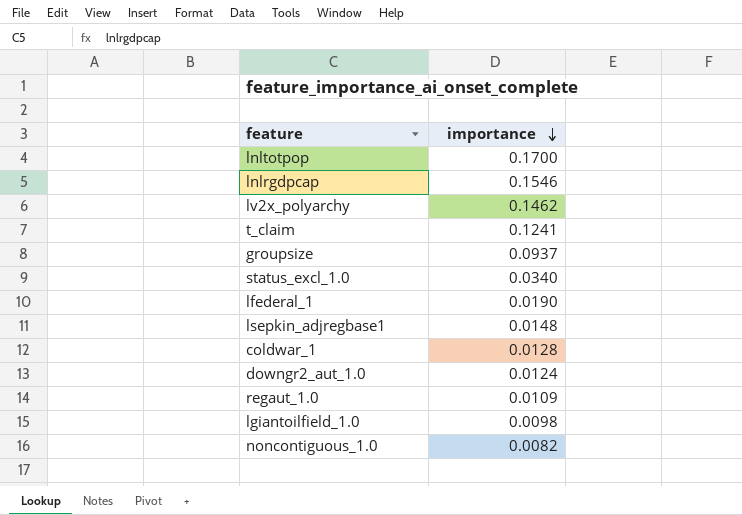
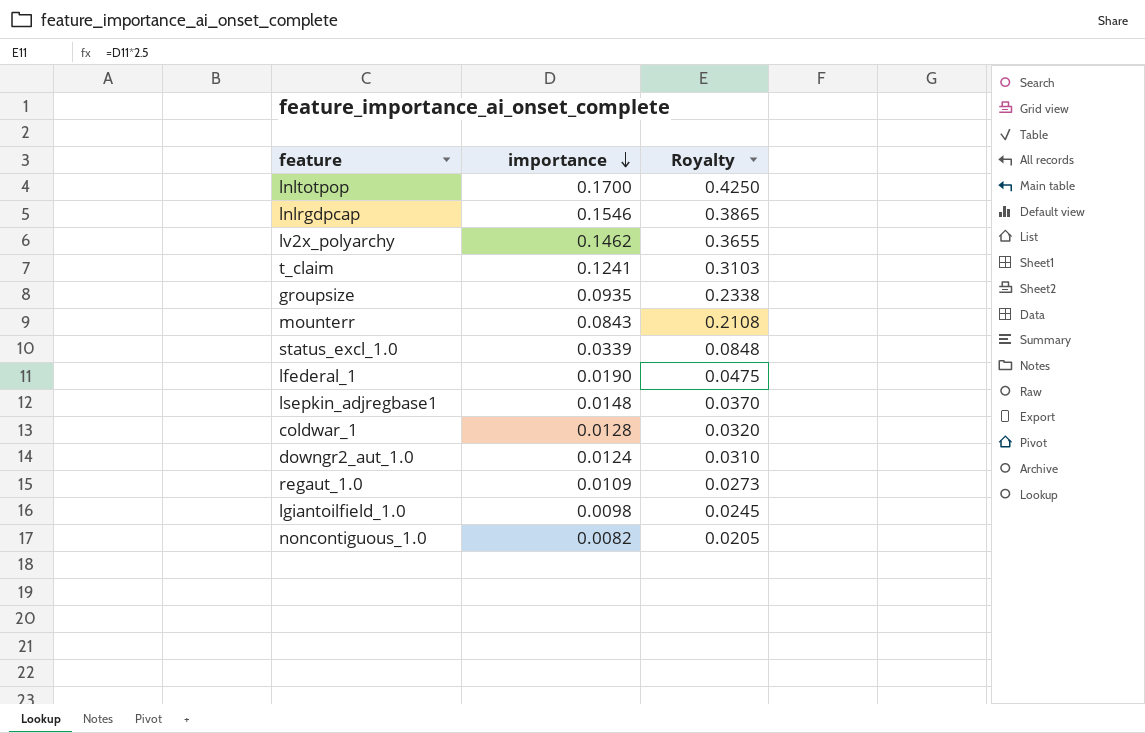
column Royalty | formula: none -> [importance] * 2.5
groupsize | importance: 0.0937 -> 0.0935
row mounterr: none -> 0.0843 | 0.2108
status_excl_1.0 | importance: 0.0340 -> 0.0339

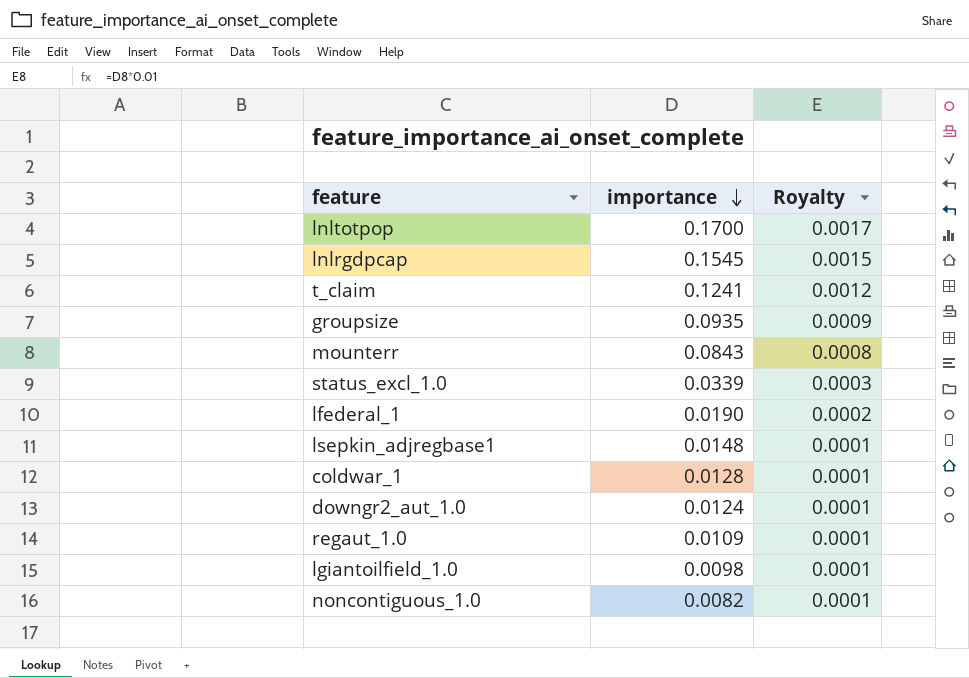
column Royalty | formula: [importance] * 2.5 -> [importance] * 0.01
row lv2x_polyarchy: 0.1462 | 0.3655 -> none
lnlrgdpcap | importance: 0.1546 -> 0.1545

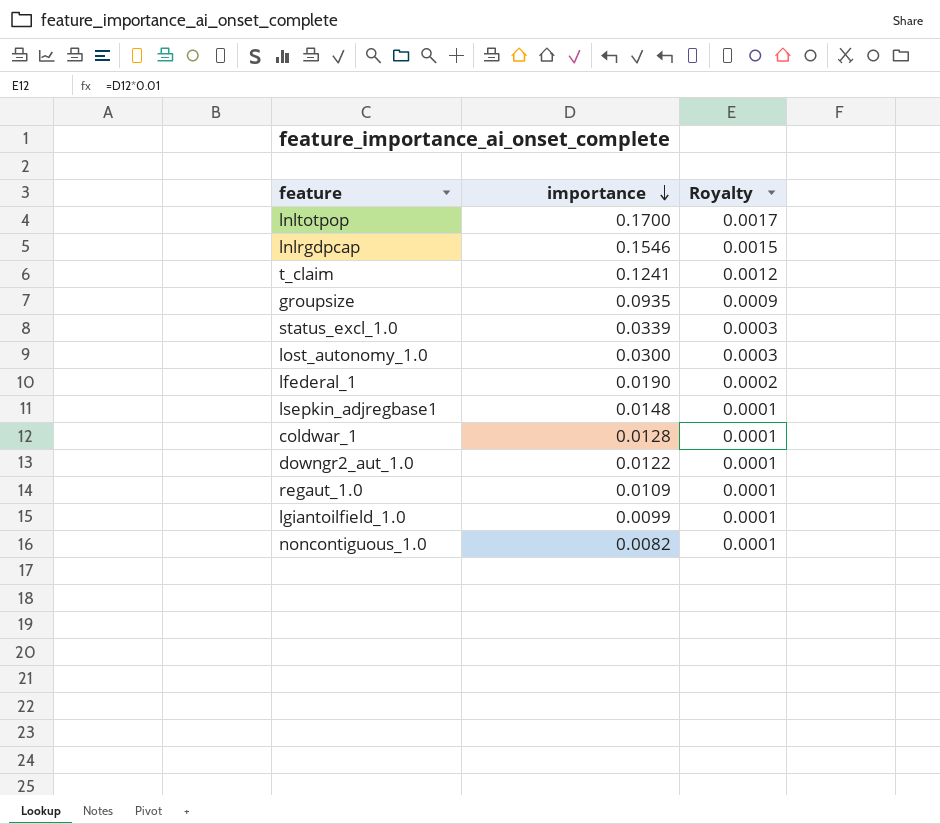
row mounterr: 0.0843 | 0.0008 -> none
lnlrgdpcap | importance: 0.1545 -> 0.1546
row lost_autonomy_1.0: none -> 0.0300 | 0.0003
downgr2_aut_1.0 | importance: 0.0124 -> 0.0122
lgiantoilfield_1.0 | importance: 0.0098 -> 0.0099

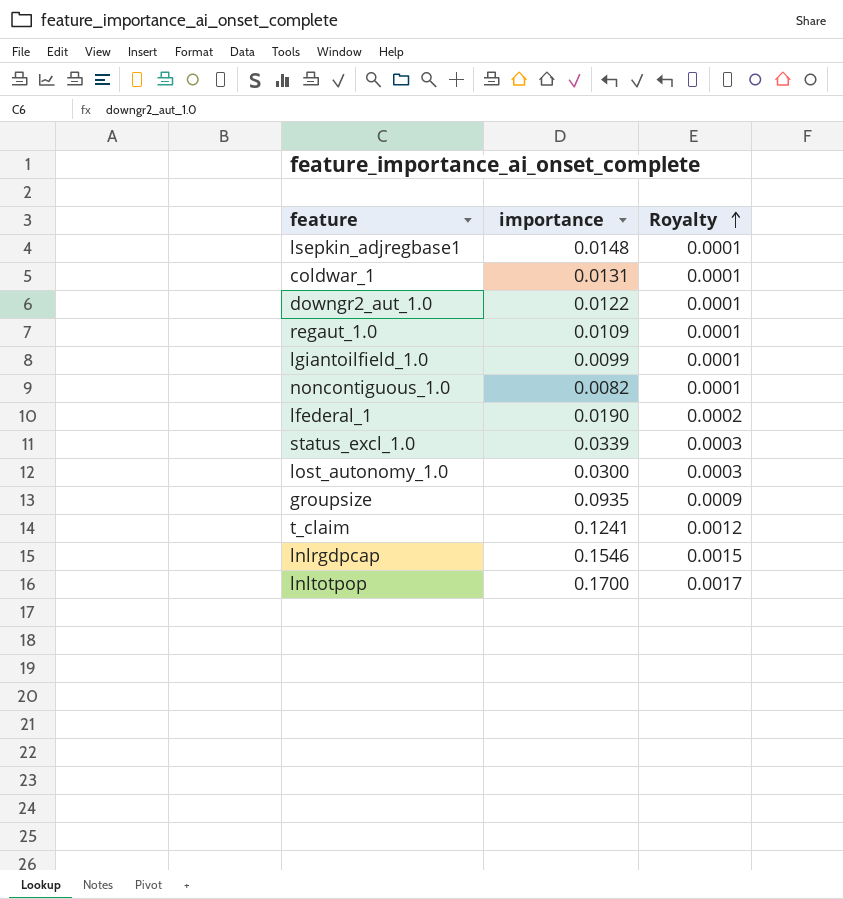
row order: importance descending -> Royalty ascending
coldwar_1 | importance: 0.0128 -> 0.0131

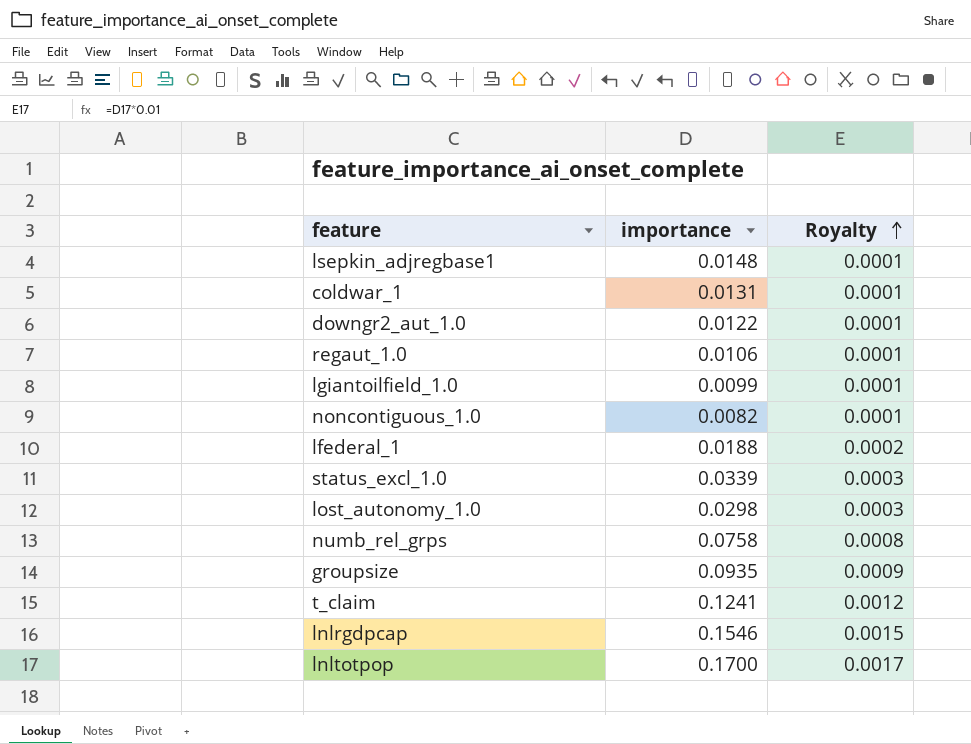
regaut_1.0 | importance: 0.0109 -> 0.0106
lfederal_1 | importance: 0.0190 -> 0.0188
lost_autonomy_1.0 | importance: 0.0300 -> 0.0298
row numb_rel_grps: none -> 0.0758 | 0.0008

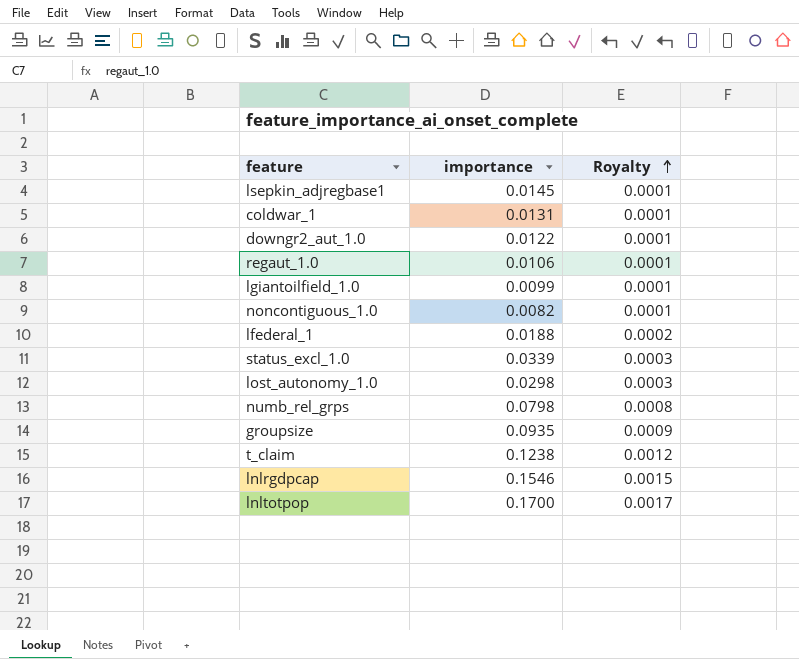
lsepkin_adjregbase1 | importance: 0.0148 -> 0.0145
numb_rel_grps | importance: 0.0758 -> 0.0798
t_claim | importance: 0.1241 -> 0.1238

